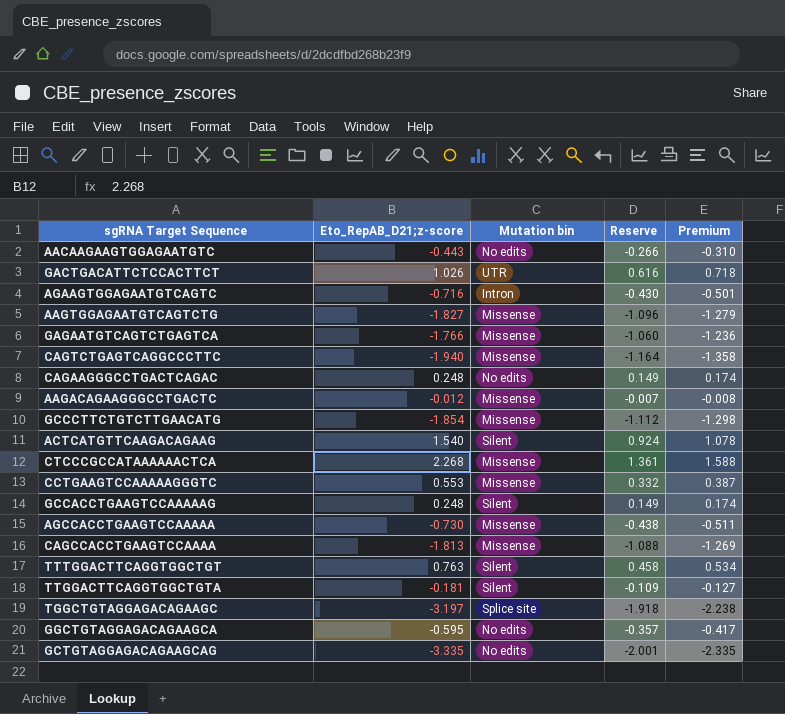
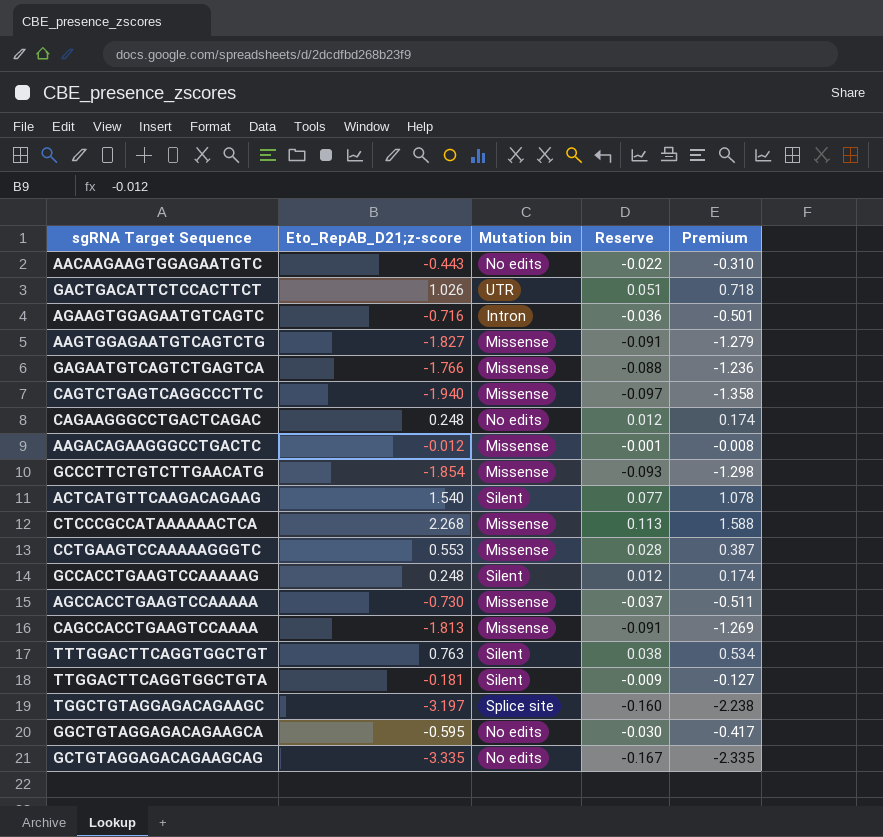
column Reserve | formula: [Eto_RepAB_D21;z-score] * 0.6 -> [Eto_RepAB_D21;z-score] * 0.05

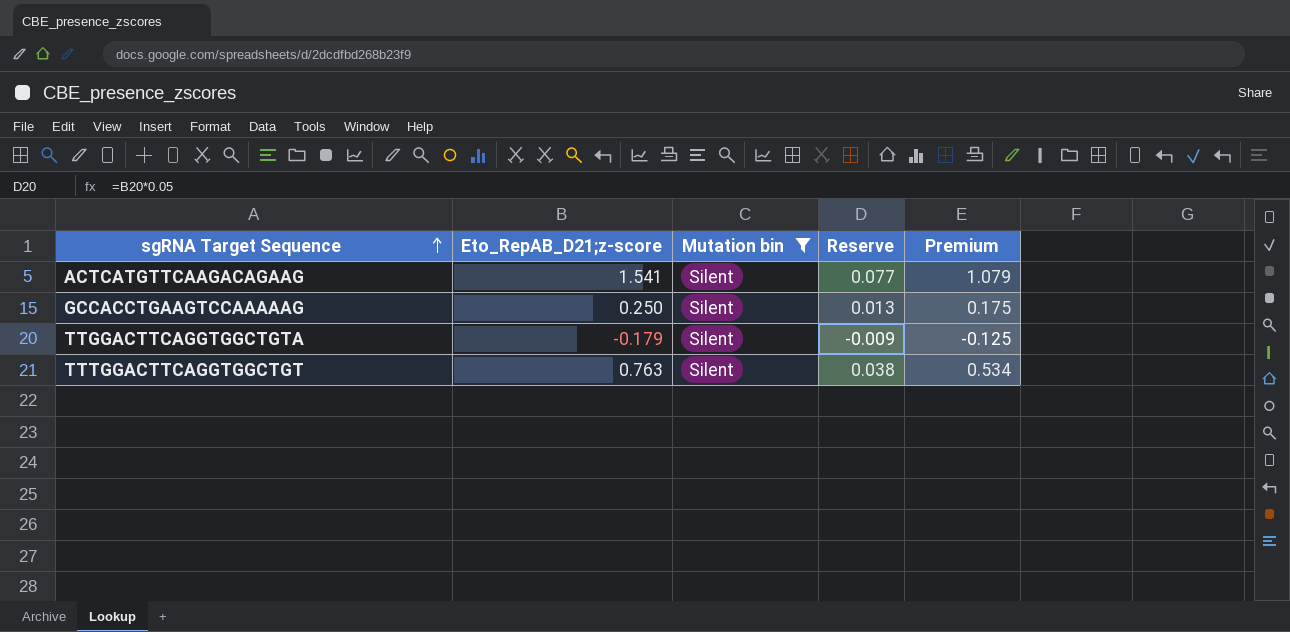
filter: none -> Mutation bin = Silent
row order: none -> sgRNA Target Sequence ascending
ACTCATGTTCAAGACAGAAG | Eto_RepAB_D21;z-score: 1.540 -> 1.541
ACTCATGTTCAAGACAGAAG | Premium: 1.078 -> 1.079
GCCACCTGAAGTCCAAAAAG | Eto_RepAB_D21;z-score: 0.248 -> 0.250
GCCACCTGAAGTCCAAAAAG | Reserve: 0.012 -> 0.013
GCCACCTGAAGTCCAAAAAG | Premium: 0.174 -> 0.175
TTGGACTTCAGGTGGCTGTA | Eto_RepAB_D21;z-score: -0.181 -> -0.179
TTGGACTTCAGGTGGCTGTA | Premium: -0.127 -> -0.125

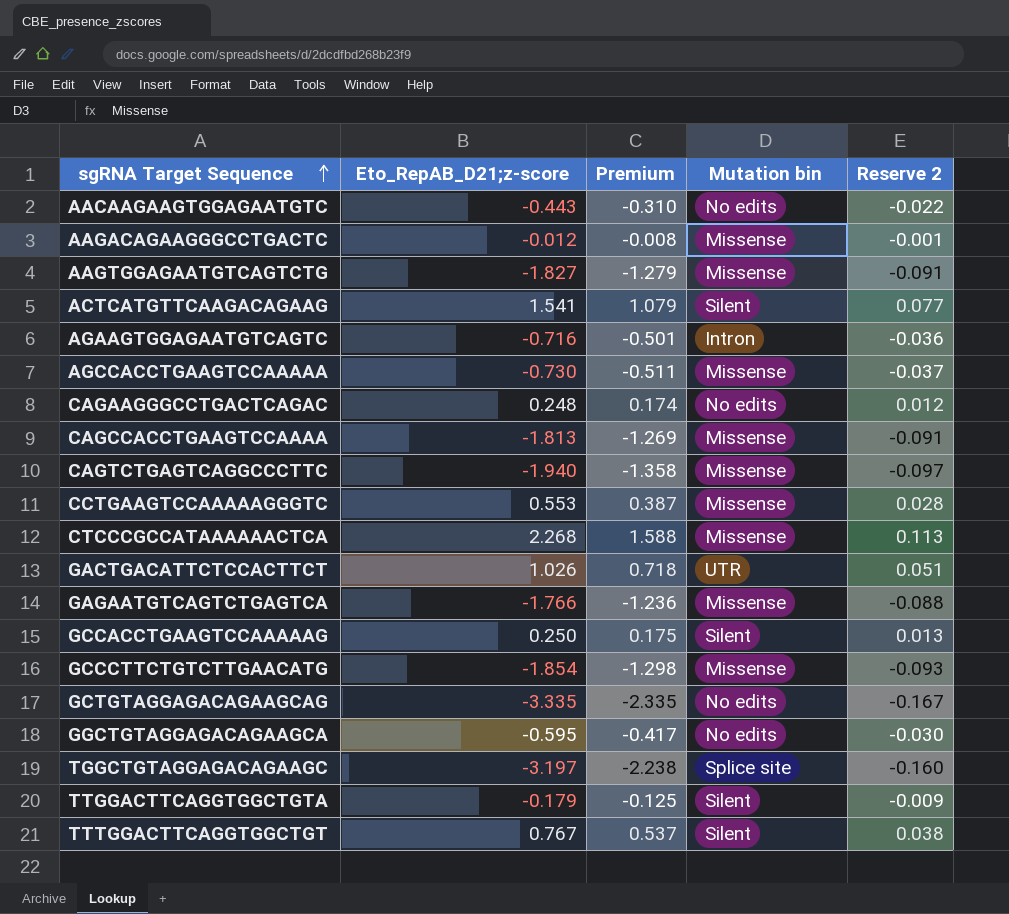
filter: Mutation bin = Silent -> none
column Premium | position: 5 -> 3
column name: Reserve -> Reserve 2
TTTGGACTTCAGGTGGCTGT | Eto_RepAB_D21;z-score: 0.763 -> 0.767
TTTGGACTTCAGGTGGCTGT | Premium: 0.534 -> 0.537

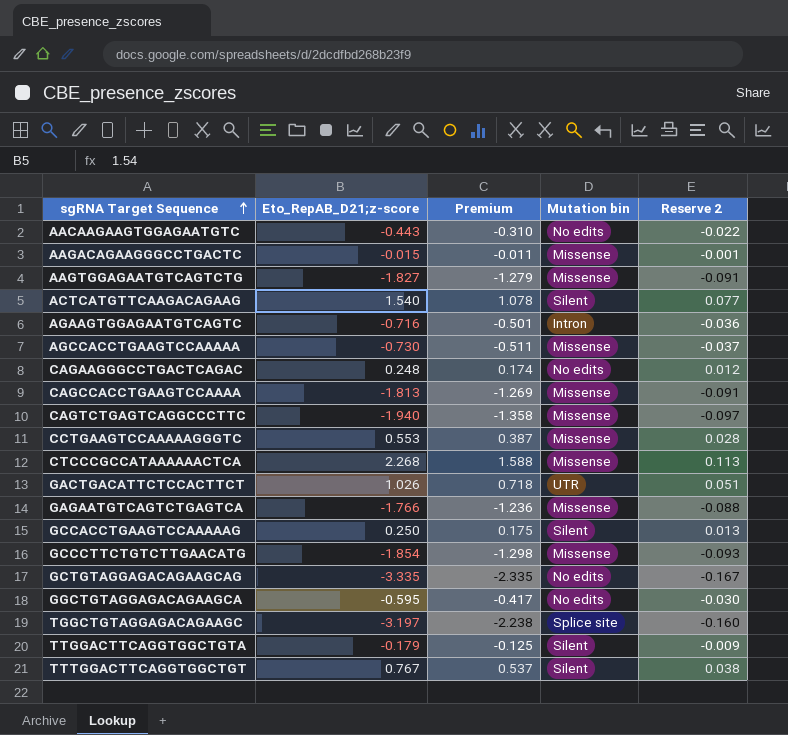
AAGACAGAAGGGCCTGACTC | Eto_RepAB_D21;z-score: -0.012 -> -0.015
AAGACAGAAGGGCCTGACTC | Premium: -0.008 -> -0.011
ACTCATGTTCAAGACAGAAG | Eto_RepAB_D21;z-score: 1.541 -> 1.540
ACTCATGTTCAAGACAGAAG | Premium: 1.079 -> 1.078

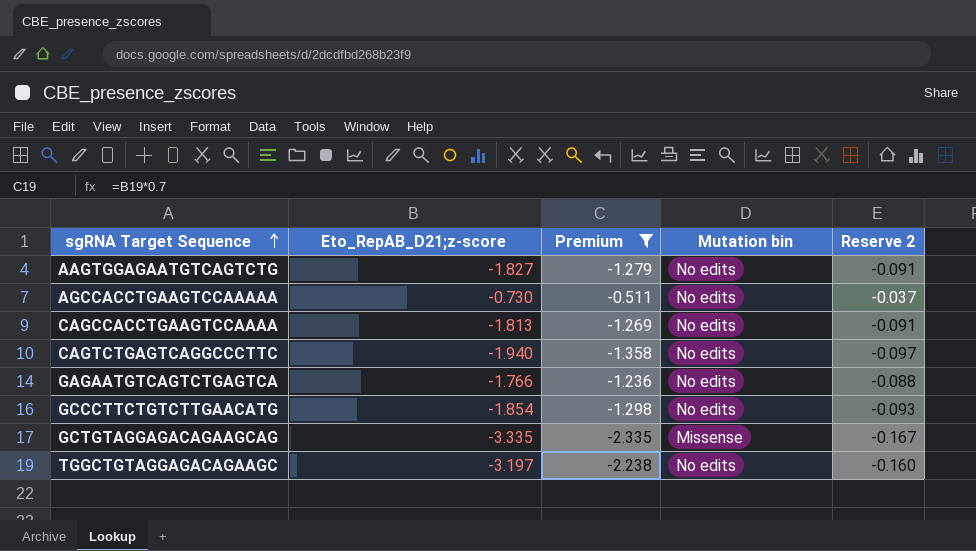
filter: none -> Premium <= -0.511
AAGTGGAGAATGTCAGTCTG | Mutation bin: Missense -> No edits
AGCCACCTGAAGTCCAAAAA | Mutation bin: Missense -> No edits
CAGCCACCTGAAGTCCAAAA | Mutation bin: Missense -> No edits
CAGTCTGAGTCAGGCCCTTC | Mutation bin: Missense -> No edits
GAGAATGTCAGTCTGAGTCA | Mutation bin: Missense -> No edits
GCCCTTCTGTCTTGAACATG | Mutation bin: Missense -> No edits
GCTGTAGGAGACAGAAGCAG | Mutation bin: No edits -> Missense
TGGCTGTAGGAGACAGAAGC | Mutation bin: Splice site -> No edits

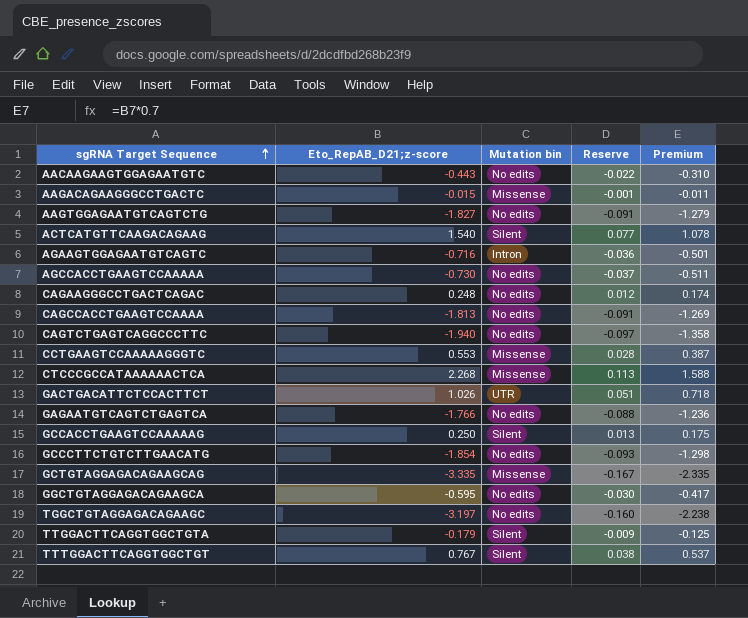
filter: Premium <= -0.511 -> none
column name: Reserve 2 -> Reserve
column Premium | position: 3 -> 5

